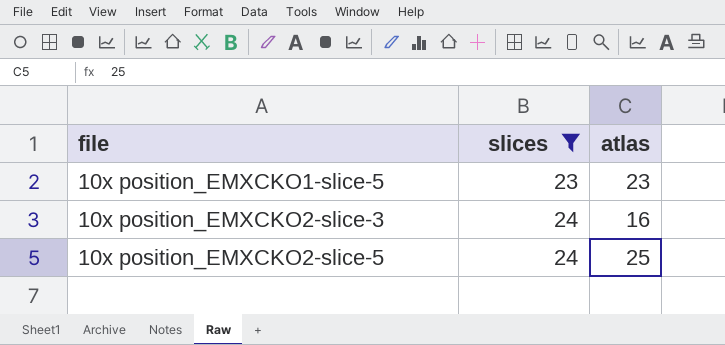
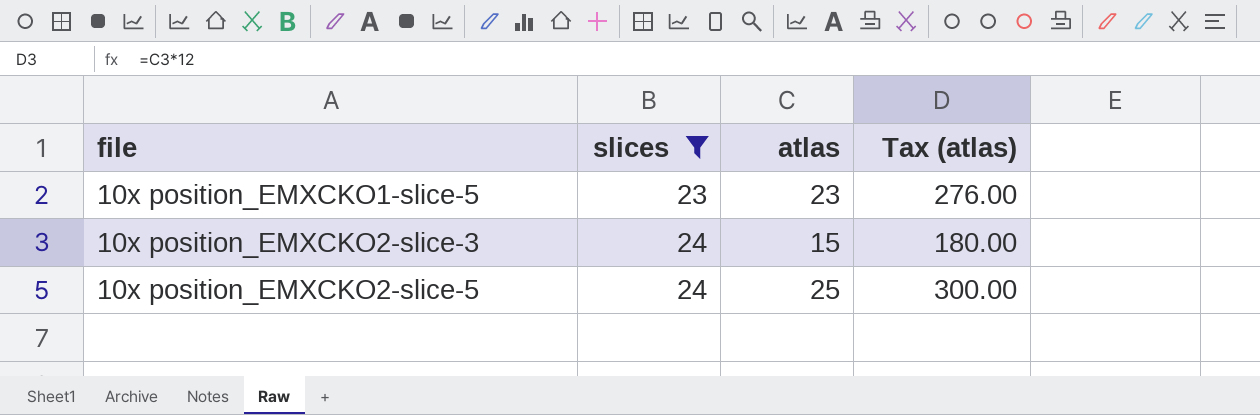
column Tax (atlas) | formula: none -> [atlas] * 12
10x position_EMXCKO2-slice-3 | atlas: 16 -> 15

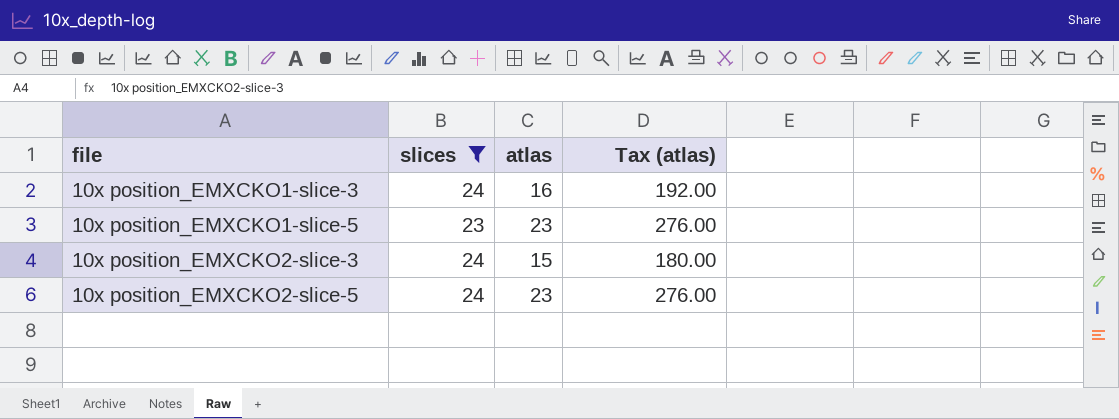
row 10x position_EMXCKO1-slice-3: none -> 24 | 16 | 192.00
10x position_EMXCKO2-slice-5 | atlas: 25 -> 23
10x position_EMXCKO2-slice-5 | Tax (atlas): 300.00 -> 276.00

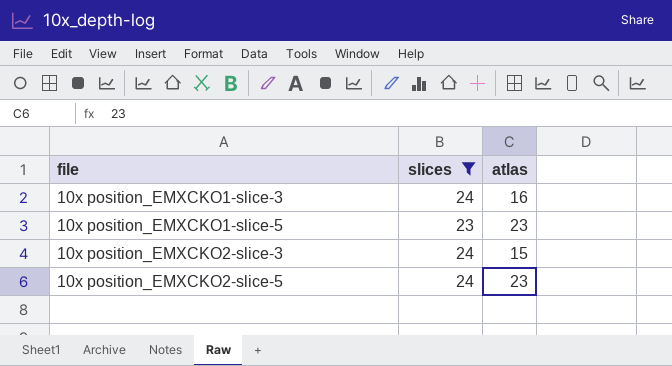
column Tax (atlas) | formula: [atlas] * 12 -> none

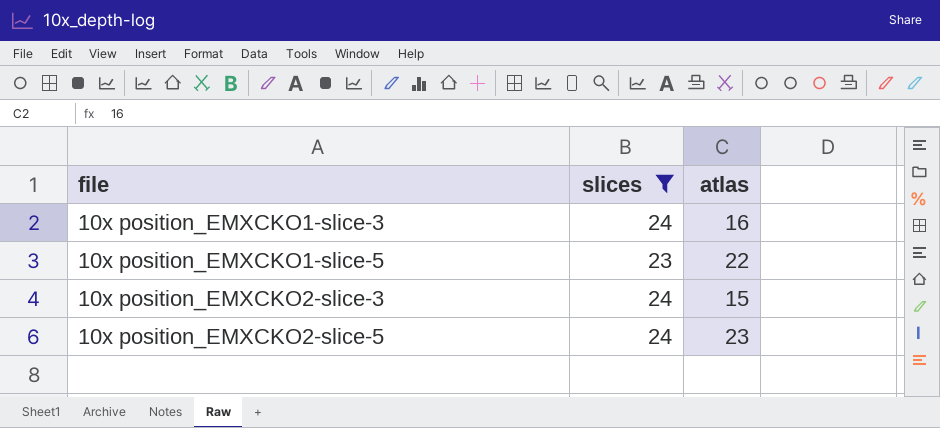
10x position_EMXCKO1-slice-5 | atlas: 23 -> 22

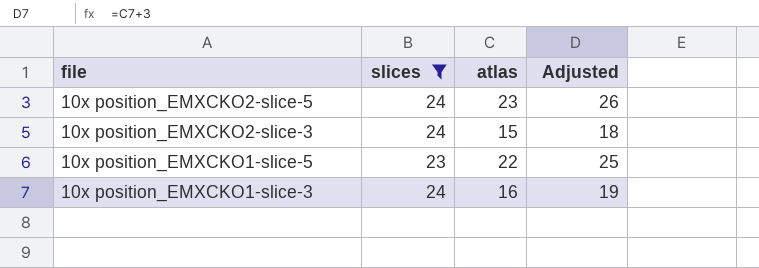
row order: file ascending -> file descending
column Adjusted | formula: none -> [atlas] + 3

